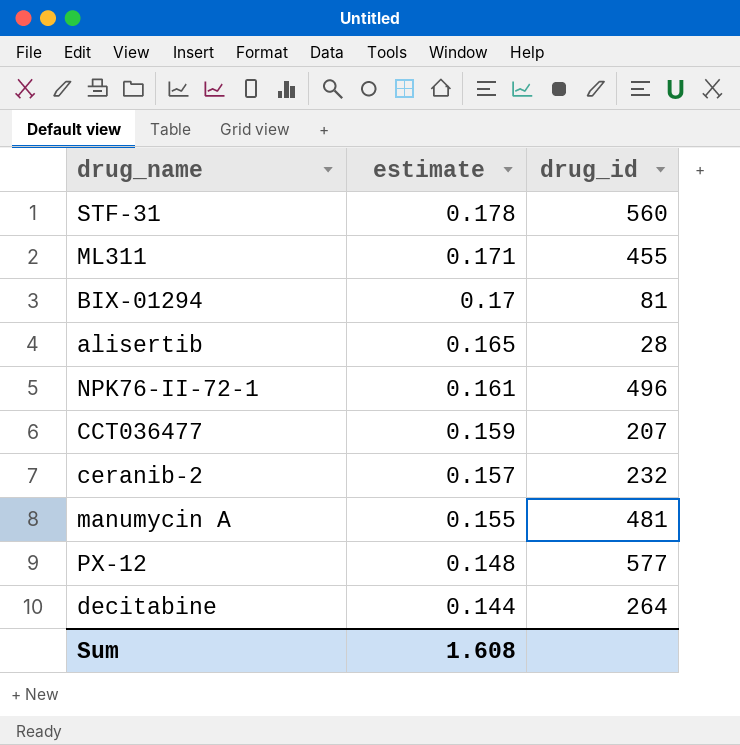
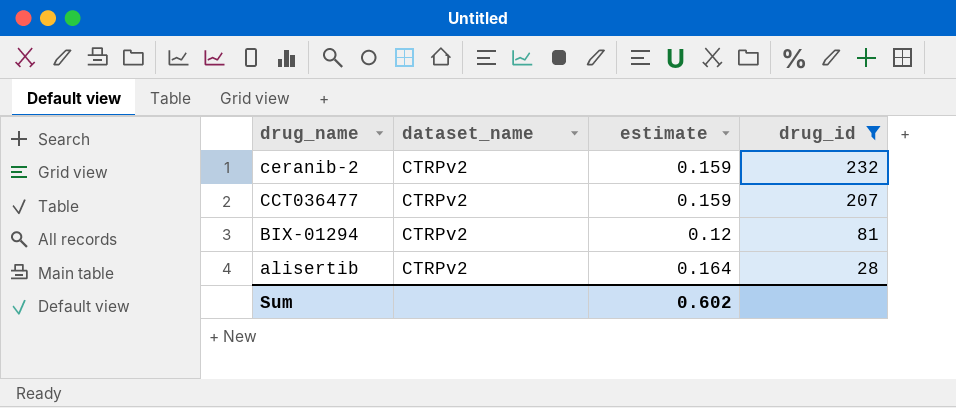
filter: none -> drug_id <= 232
row order: estimate descending -> drug_name descending
column dataset_name | position: none -> 2
ceranib-2 | estimate: 0.157 -> 0.159
BIX-01294 | estimate: 0.17 -> 0.12
alisertib | estimate: 0.165 -> 0.164
Sum | estimate: 1.608 -> 0.602

